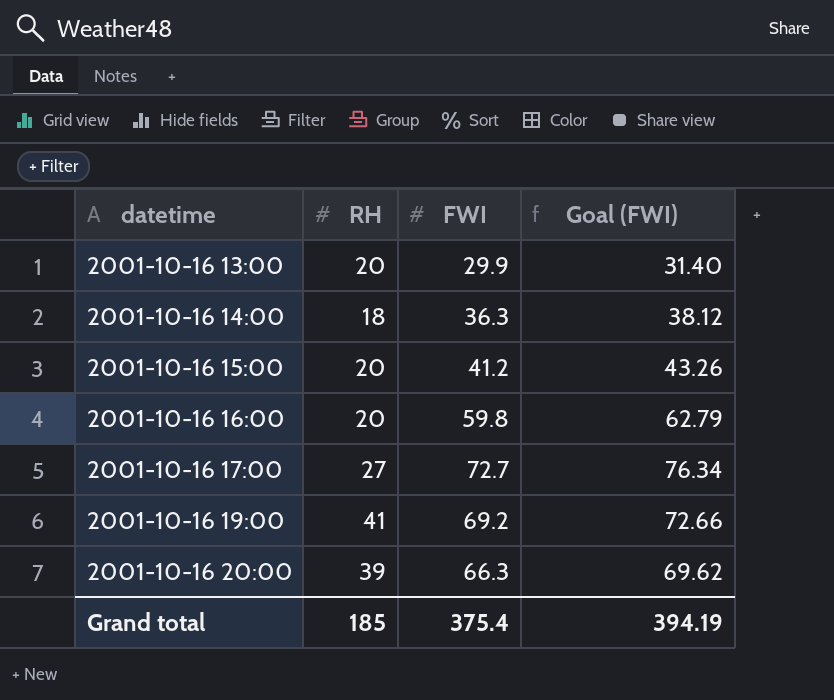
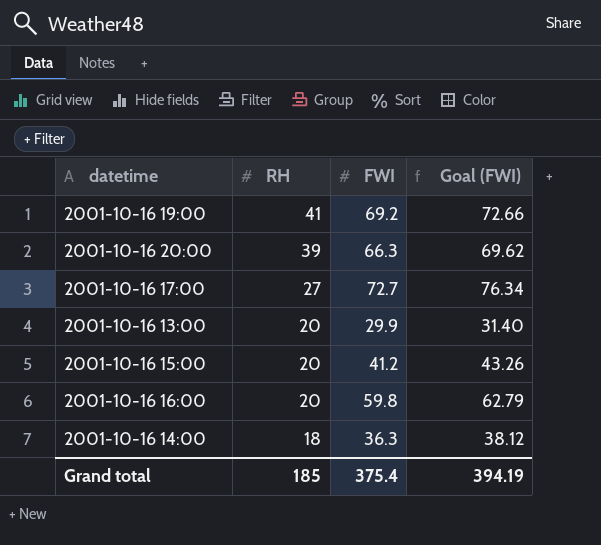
row order: datetime ascending -> RH descending

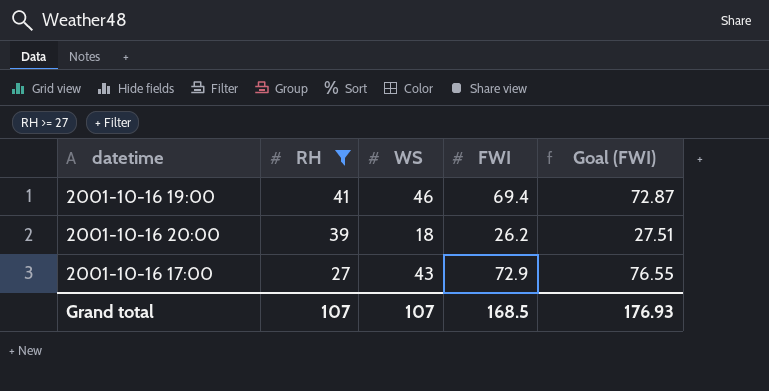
filter: none -> RH >= 27
column WS | position: none -> 3
2001-10-16 19:00 | FWI: 69.2 -> 69.4
2001-10-16 19:00 | Goal (FWI): 72.66 -> 72.87
2001-10-16 20:00 | FWI: 66.3 -> 26.2
2001-10-16 20:00 | Goal (FWI): 69.62 -> 27.51
2001-10-16 17:00 | FWI: 72.7 -> 72.9
2001-10-16 17:00 | Goal (FWI): 76.34 -> 76.55
Grand total | RH: 185 -> 107
Grand total | FWI: 375.4 -> 168.5
Grand total | Goal (FWI): 394.19 -> 176.93

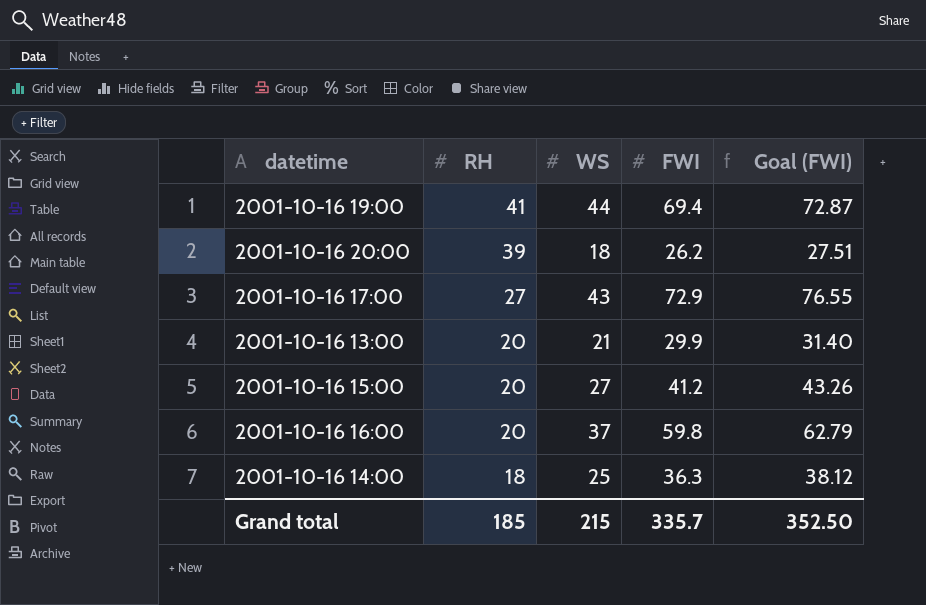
filter: RH >= 27 -> none
2001-10-16 19:00 | WS: 46 -> 44
Grand total | RH: 107 -> 185
Grand total | WS: 107 -> 215
Grand total | FWI: 168.5 -> 335.7
Grand total | Goal (FWI): 176.93 -> 352.50

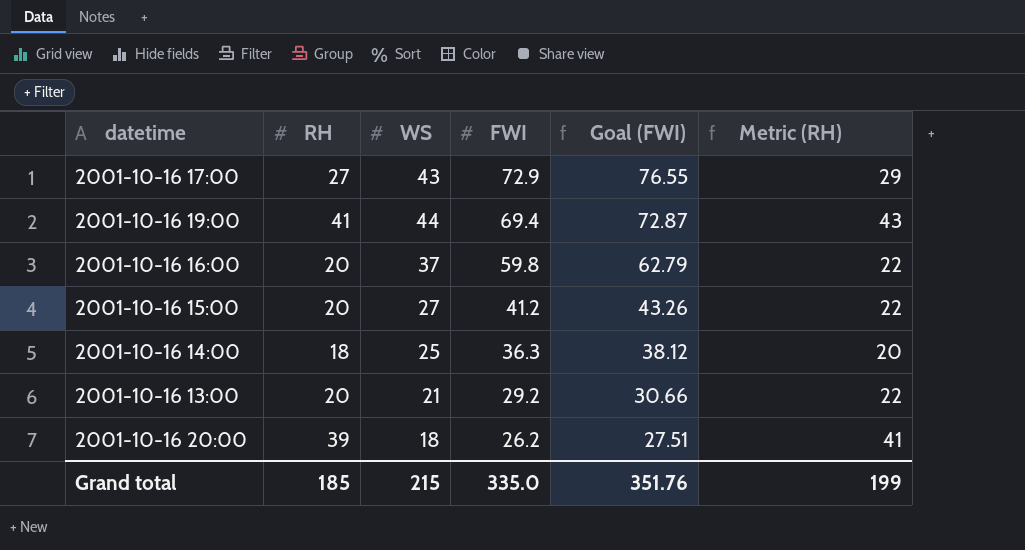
row order: RH descending -> FWI descending
column Metric (RH) | formula: none -> [RH] + 2
2001-10-16 13:00 | FWI: 29.9 -> 29.2
2001-10-16 13:00 | Goal (FWI): 31.40 -> 30.66
Grand total | FWI: 335.7 -> 335.0
Grand total | Goal (FWI): 352.50 -> 351.76

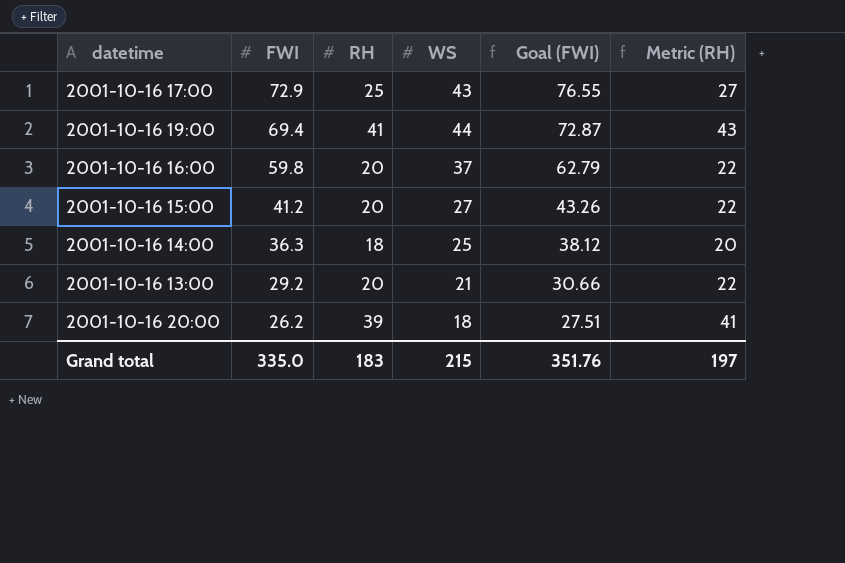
column FWI | position: 4 -> 2
2001-10-16 17:00 | RH: 27 -> 25
2001-10-16 17:00 | Metric (RH): 29 -> 27
Grand total | RH: 185 -> 183
Grand total | Metric (RH): 199 -> 197

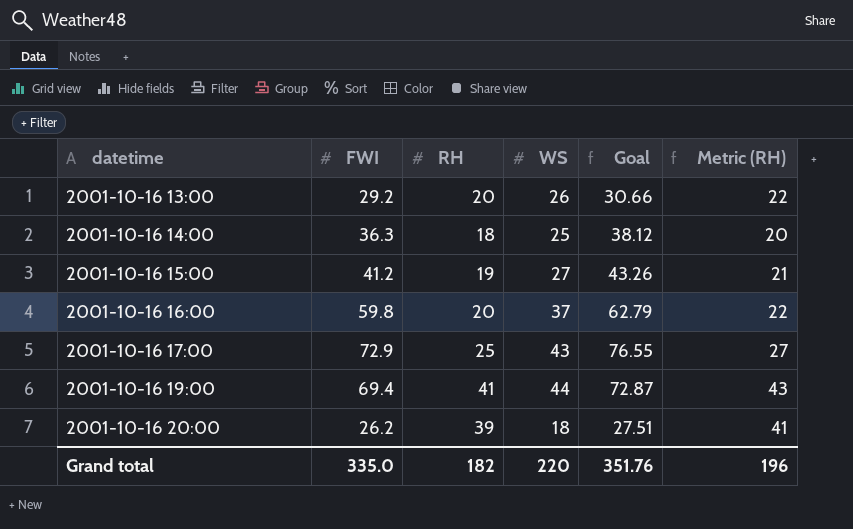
row order: FWI descending -> datetime ascending
column name: Goal (FWI) -> Goal
2001-10-16 13:00 | WS: 21 -> 26
2001-10-16 15:00 | RH: 20 -> 19
2001-10-16 15:00 | Metric (RH): 22 -> 21
Grand total | RH: 183 -> 182
Grand total | WS: 215 -> 220
Grand total | Metric (RH): 197 -> 196

